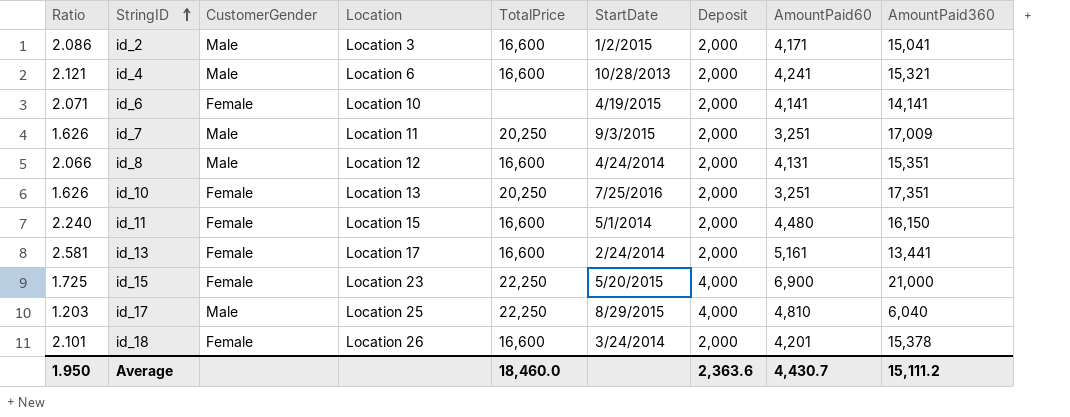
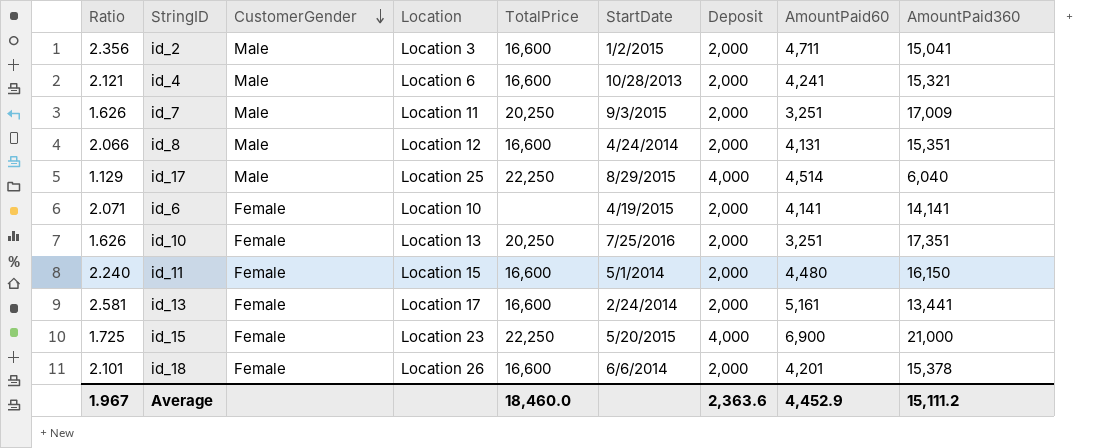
row order: StringID ascending -> CustomerGender descending
id_2 | Ratio: 2.086 -> 2.356
id_2 | AmountPaid60: 4,171 -> 4,711
id_17 | Ratio: 1.203 -> 1.129
id_17 | AmountPaid60: 4,810 -> 4,514
id_18 | StartDate: 3/24/2014 -> 6/6/2014
Average | Ratio: 1.950 -> 1.967
Average | AmountPaid60: 4,430.7 -> 4,452.9

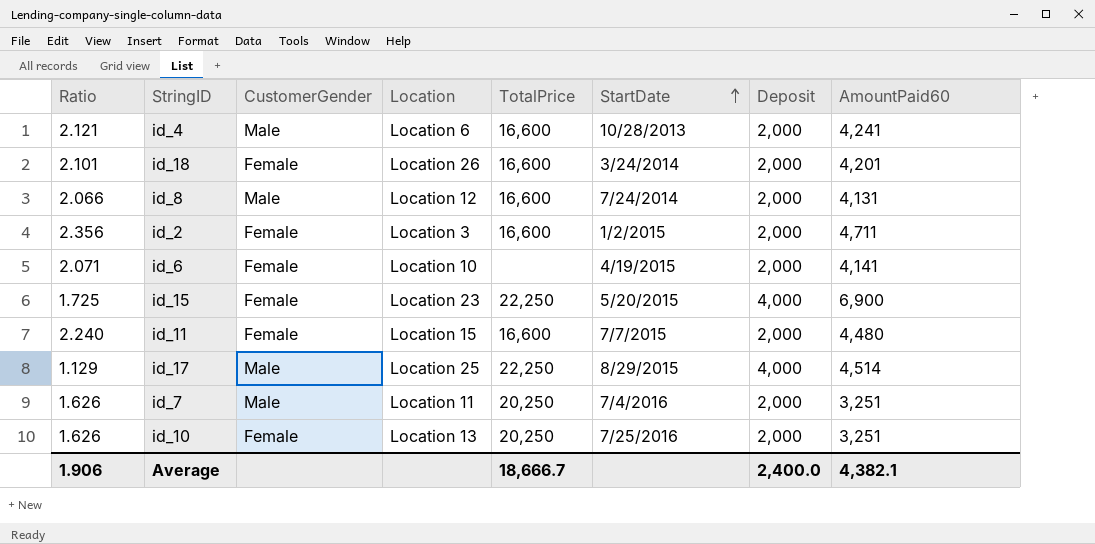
row order: CustomerGender descending -> StartDate ascending
column AmountPaid360 | position: 9 -> none
row id_13: 2.581 | Female | Location 17 | 16,600 | 2/24/2014 | 2,000 | 5,161 | 13,441 -> none
id_18 | StartDate: 6/6/2014 -> 3/24/2014
id_8 | StartDate: 4/24/2014 -> 7/24/2014
id_2 | CustomerGender: Male -> Female
id_11 | StartDate: 5/1/2014 -> 7/7/2015
id_7 | StartDate: 9/3/2015 -> 7/4/2016
Average | Ratio: 1.967 -> 1.906
Average | TotalPrice: 18,460.0 -> 18,666.7
Average | Deposit: 2,363.6 -> 2,400.0
Average | AmountPaid60: 4,452.9 -> 4,382.1

